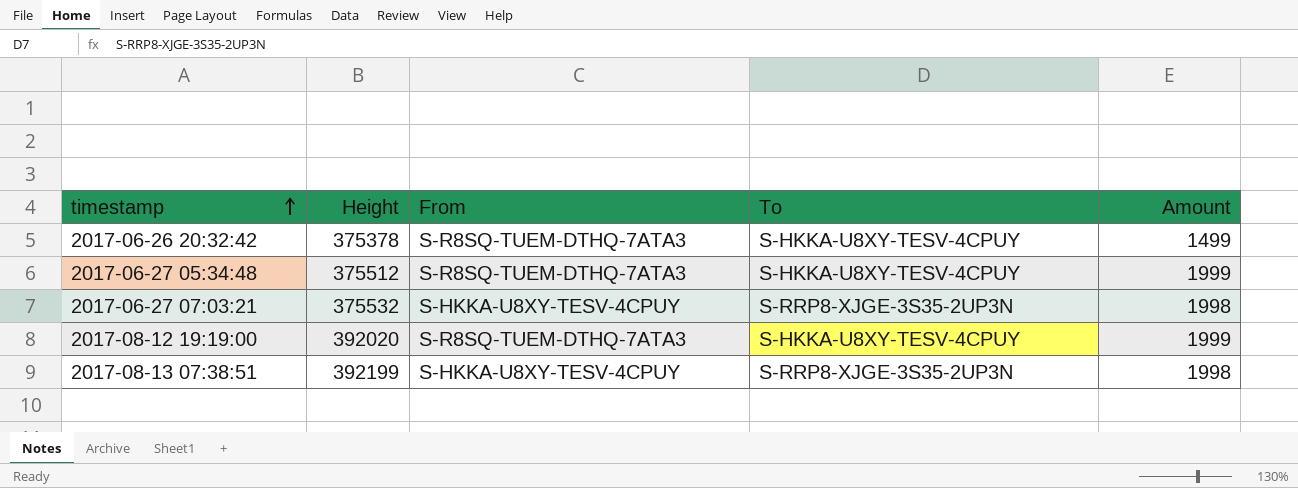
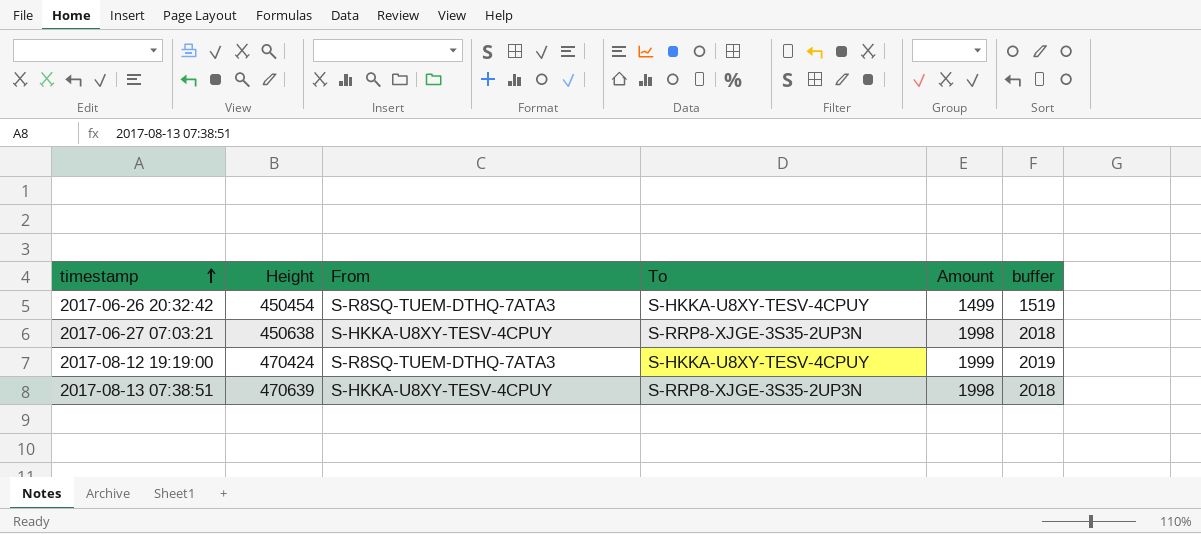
column buffer | formula: none -> [Amount] + 20
row 2017-06-27 05:34:48: 375512 | S-R8SQ-TUEM-DTHQ-7ATA3 | S-HKKA-U8XY-TESV-4CPUY | 1999 -> none
2017-06-26 20:32:42 | Height: 375378 -> 450454
2017-06-27 07:03:21 | Height: 375532 -> 450638
2017-08-12 19:19:00 | Height: 392020 -> 470424
2017-08-13 07:38:51 | Height: 392199 -> 470639

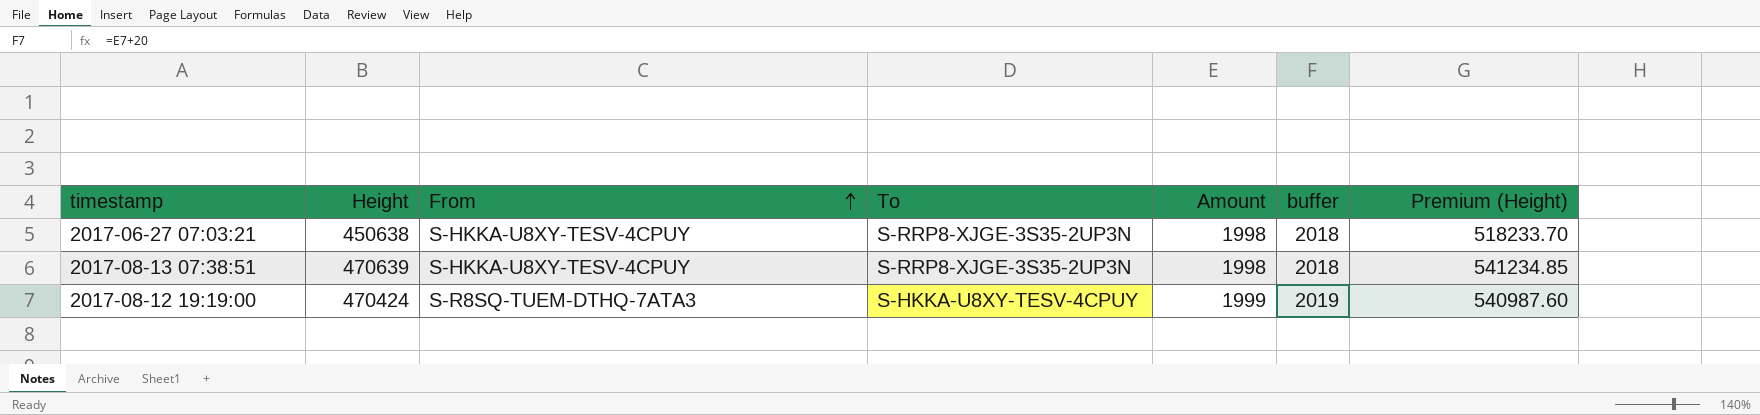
row order: timestamp ascending -> From ascending
column Premium (Height) | formula: none -> [Height] * 1.15
row 2017-06-26 20:32:42: 450454 | S-R8SQ-TUEM-DTHQ-7ATA3 | S-HKKA-U8XY-TESV-4CPUY | 1499 | 1519 -> none

